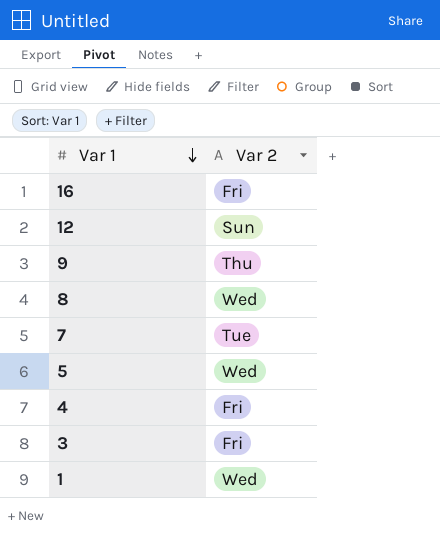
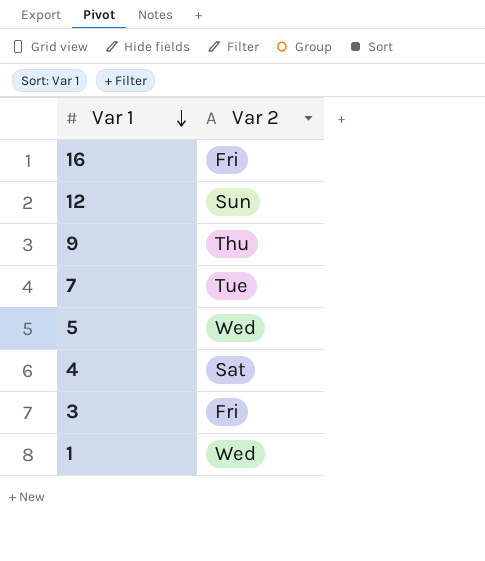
row 8: Wed -> none
4 | Var 2: Fri -> Sat

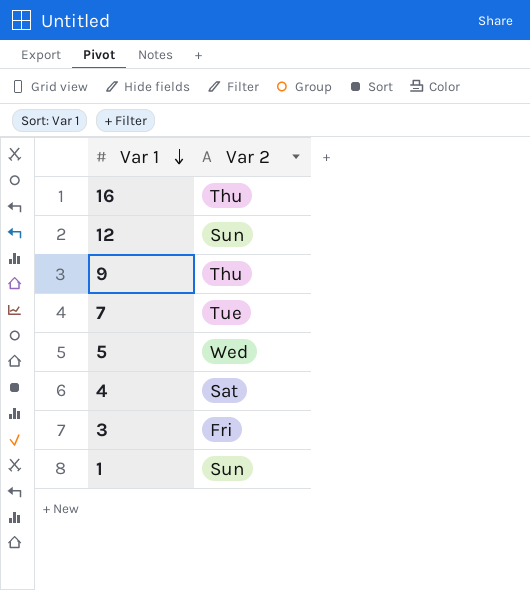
16 | Var 2: Fri -> Thu
1 | Var 2: Wed -> Sun

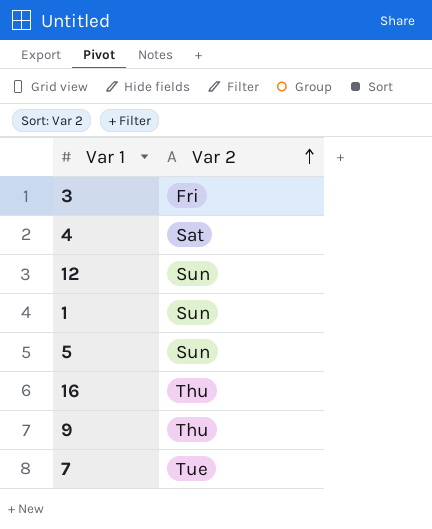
row order: Var 1 descending -> Var 2 ascending
5 | Var 2: Wed -> Sun

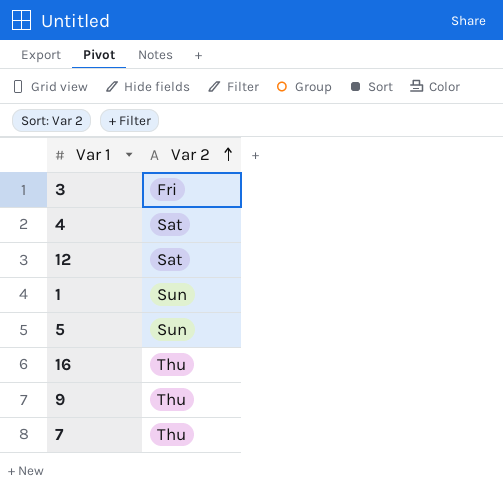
12 | Var 2: Sun -> Sat
7 | Var 2: Tue -> Thu

